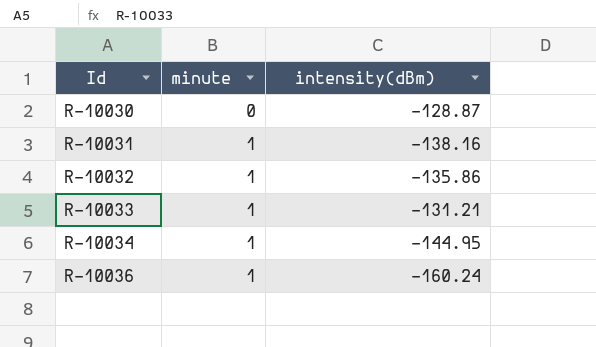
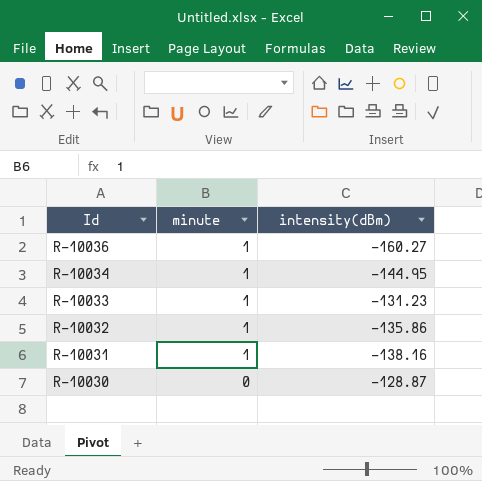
row order: Id ascending -> Id descending
R-10036 | intensity(dBm): -160.24 -> -160.27
R-10033 | intensity(dBm): -131.21 -> -131.23

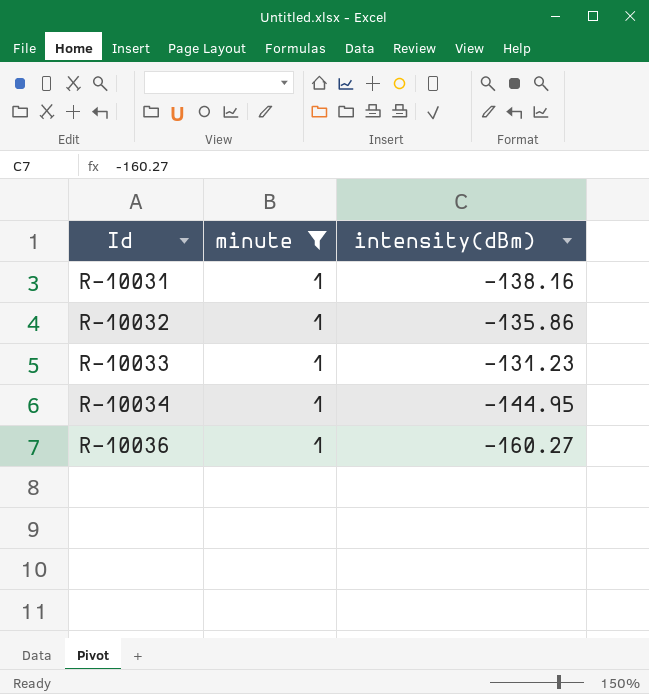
filter: none -> minute = 1
row order: Id descending -> Id ascending

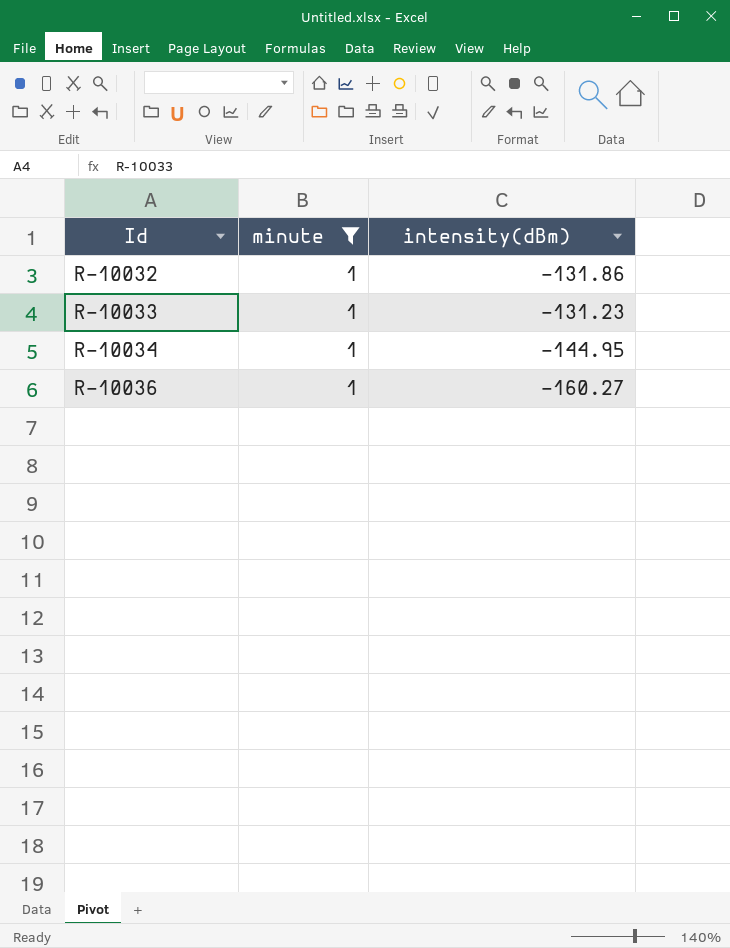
row R-10031: 1 | -138.16 -> none
R-10032 | intensity(dBm): -135.86 -> -131.86

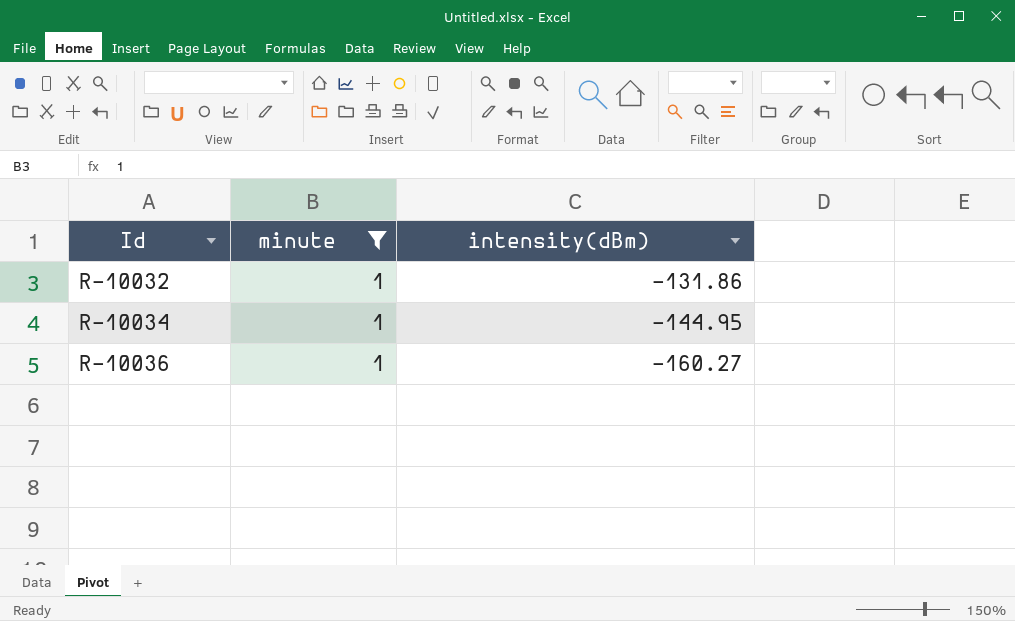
row R-10033: 1 | -131.23 -> none

